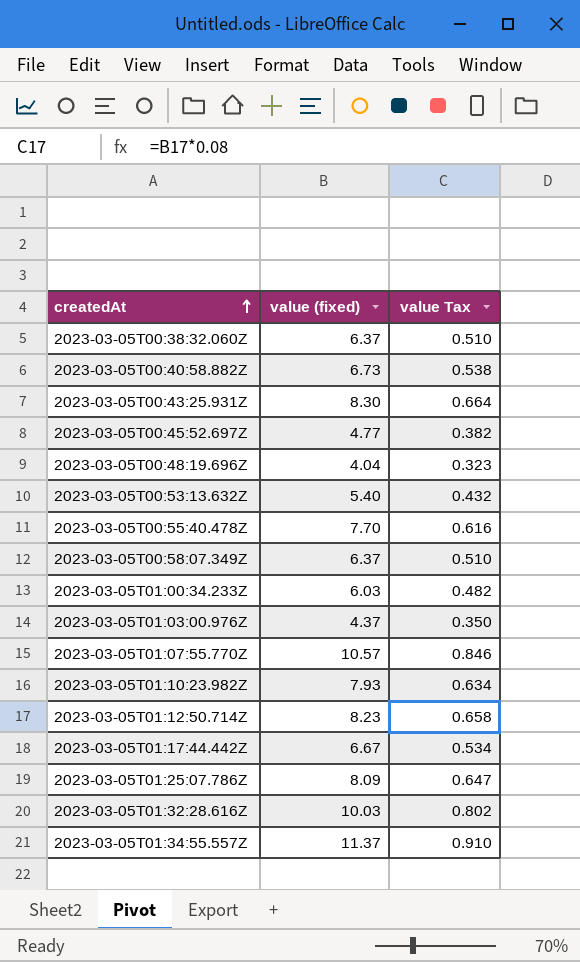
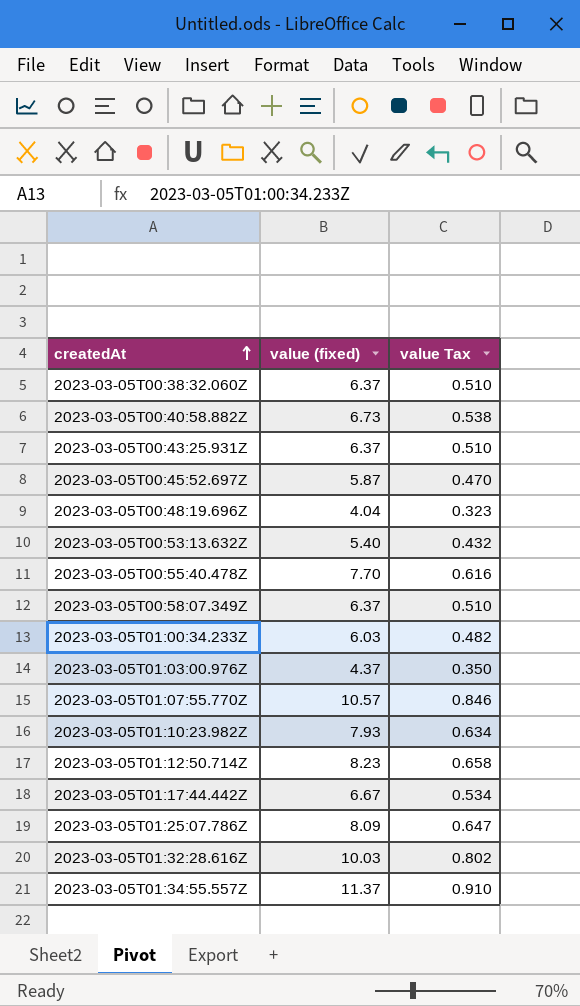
2023-03-05T00:43:25.931Z | value (fixed): 8.30 -> 6.37
2023-03-05T00:43:25.931Z | value Tax: 0.664 -> 0.510
2023-03-05T00:45:52.697Z | value (fixed): 4.77 -> 5.87
2023-03-05T00:45:52.697Z | value Tax: 0.382 -> 0.470

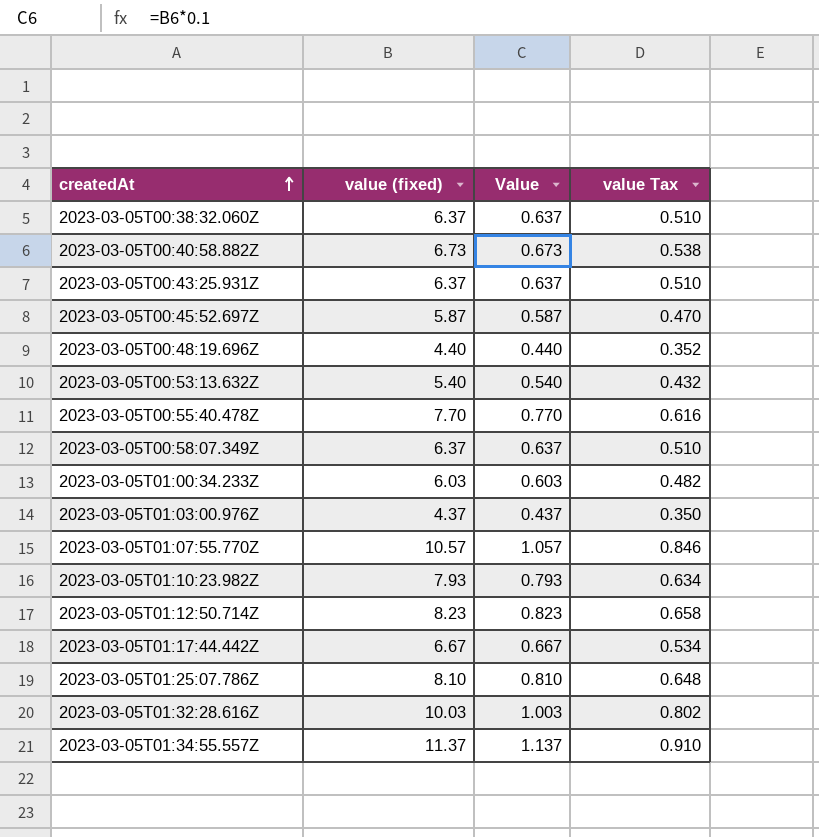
column Value | formula: none -> [value (fixed)] * 0.1
2023-03-05T00:48:19.696Z | value (fixed): 4.04 -> 4.40
2023-03-05T00:48:19.696Z | value Tax: 0.323 -> 0.352
2023-03-05T01:25:07.786Z | value (fixed): 8.09 -> 8.10
2023-03-05T01:25:07.786Z | value Tax: 0.647 -> 0.648

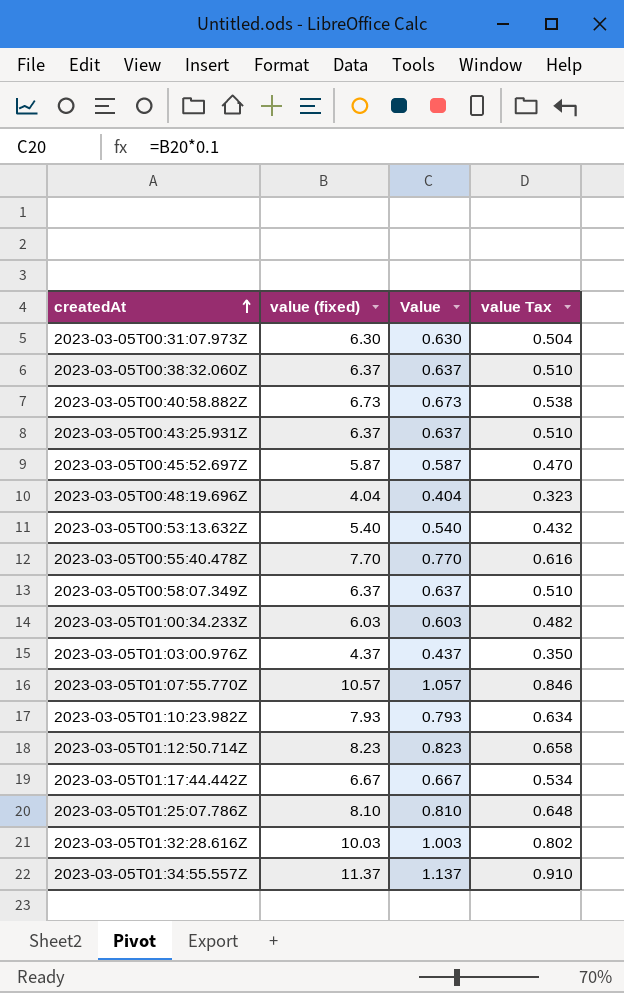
row 2023-03-05T00:31:07.973Z: none -> 6.30 | 0.630 | 0.504
2023-03-05T00:48:19.696Z | value (fixed): 4.40 -> 4.04
2023-03-05T00:48:19.696Z | Value: 0.440 -> 0.404
2023-03-05T00:48:19.696Z | value Tax: 0.352 -> 0.323

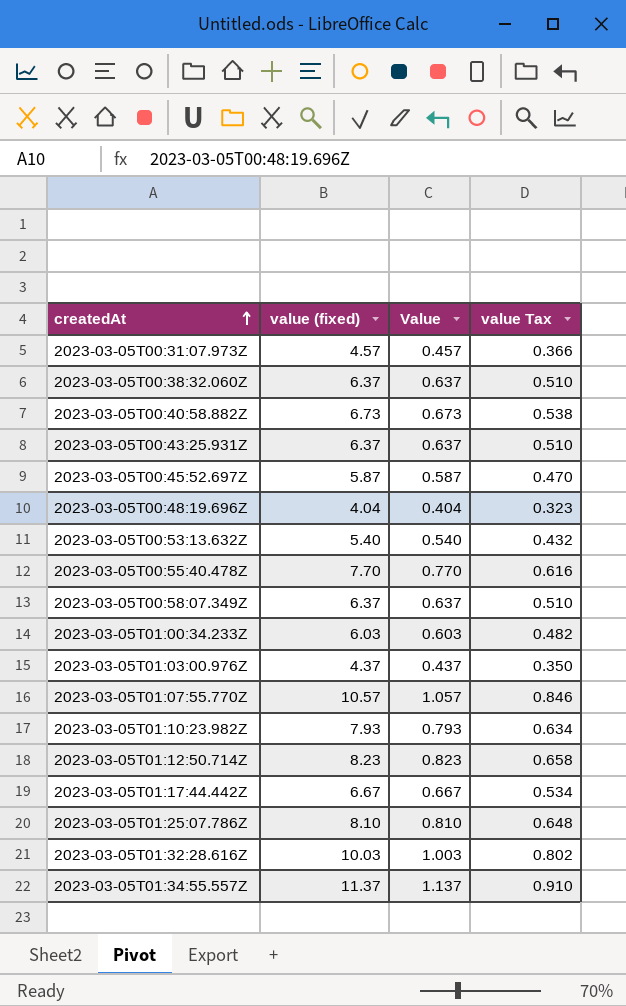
2023-03-05T00:31:07.973Z | value (fixed): 6.30 -> 4.57
2023-03-05T00:31:07.973Z | Value: 0.630 -> 0.457
2023-03-05T00:31:07.973Z | value Tax: 0.504 -> 0.366

